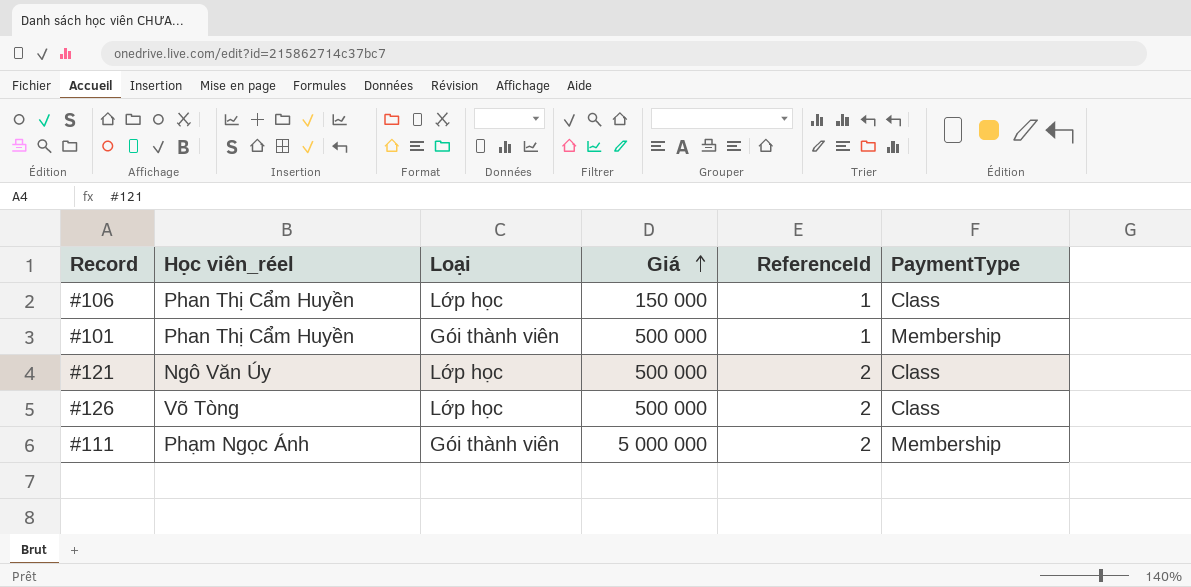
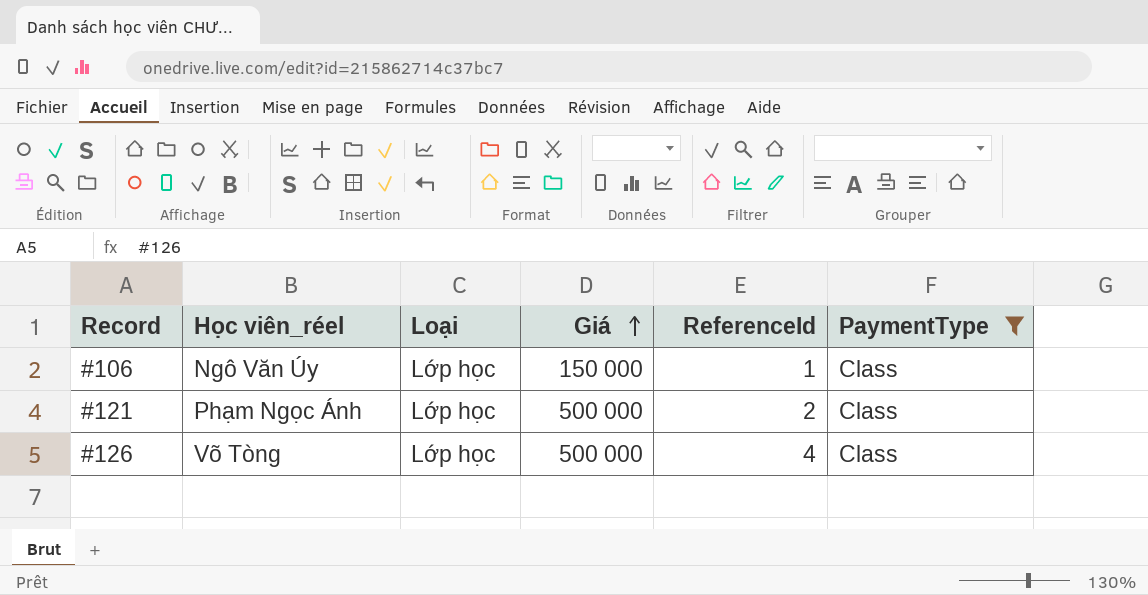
filter: none -> PaymentType = Class
#106 | Học viên_réel: Phan Thị Cẩm Huyền -> Ngô Văn Úy
#121 | Học viên_réel: Ngô Văn Úy -> Phạm Ngọc Ánh
#126 | ReferenceId: 2 -> 4

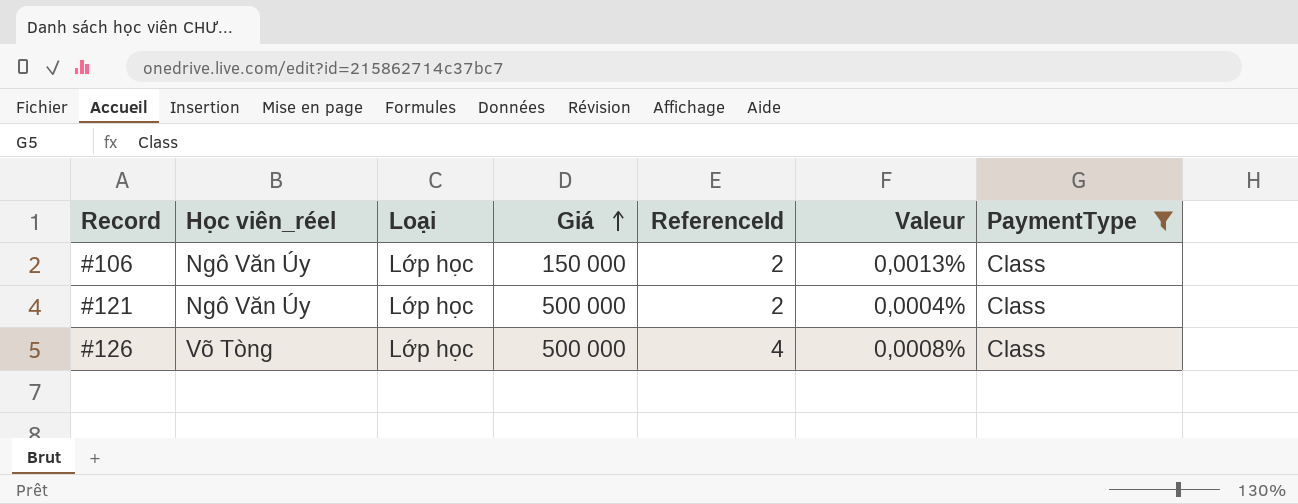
column Valeur | formula: none -> [ReferenceId] / [Giá]
#106 | ReferenceId: 1 -> 2
#121 | Học viên_réel: Phạm Ngọc Ánh -> Ngô Văn Úy

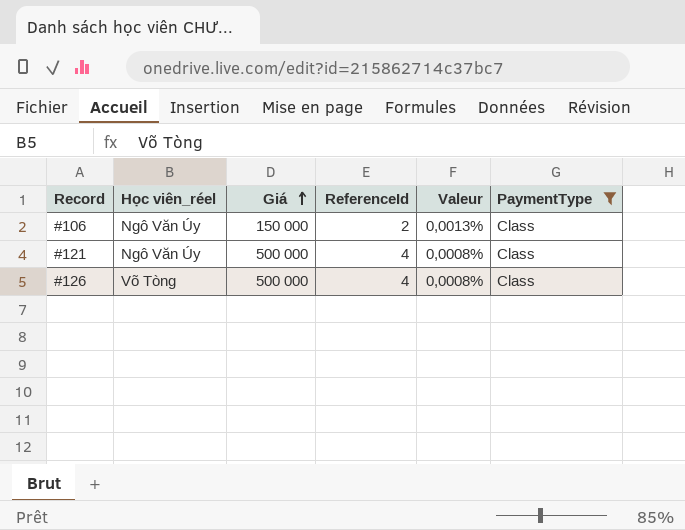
column Loại | position: 3 -> none
#121 | ReferenceId: 2 -> 4
#121 | Valeur: 0,0004% -> 0,0008%

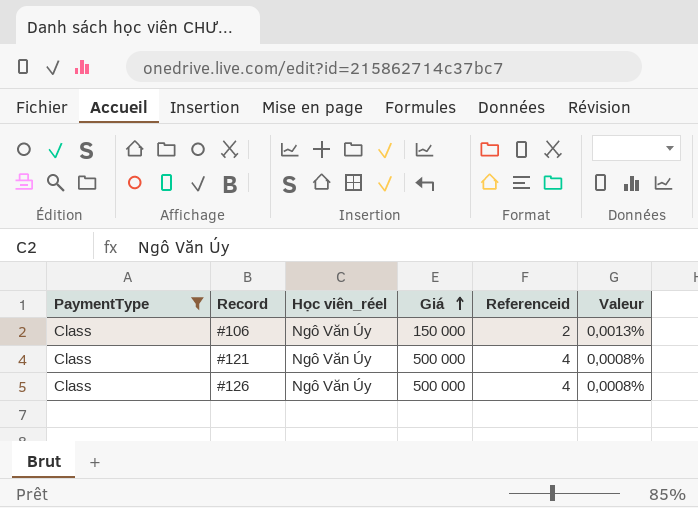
column PaymentType | position: 6 -> 1
column name: ReferenceId -> Referenceid
#126 | Học viên_réel: Võ Tòng -> Ngô Văn Úy

